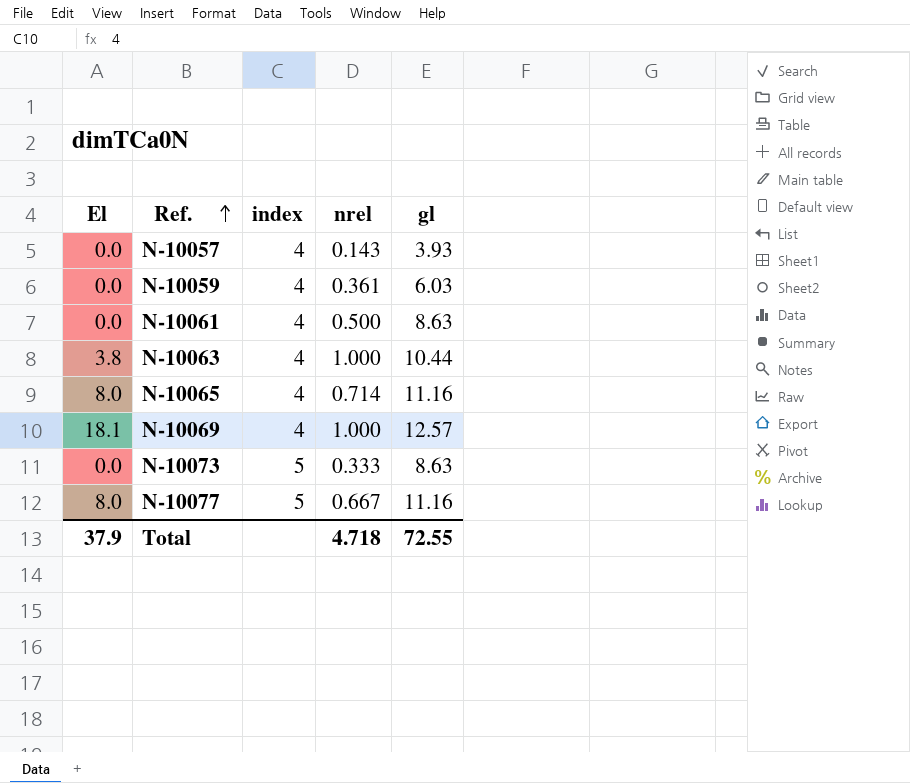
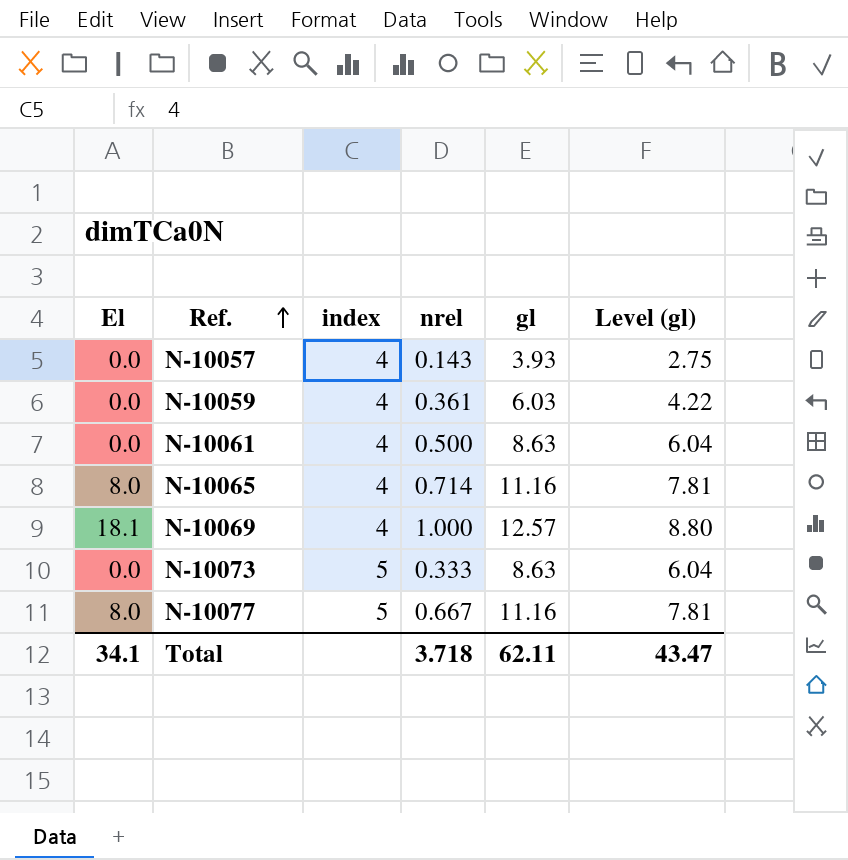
column Level (gl) | formula: none -> [gl] * 0.7
row N-10063: 3.8 | 4 | 1.000 | 10.44 -> none
Total | El: 37.9 -> 34.1
Total | nrel: 4.718 -> 3.718
Total | gl: 72.55 -> 62.11

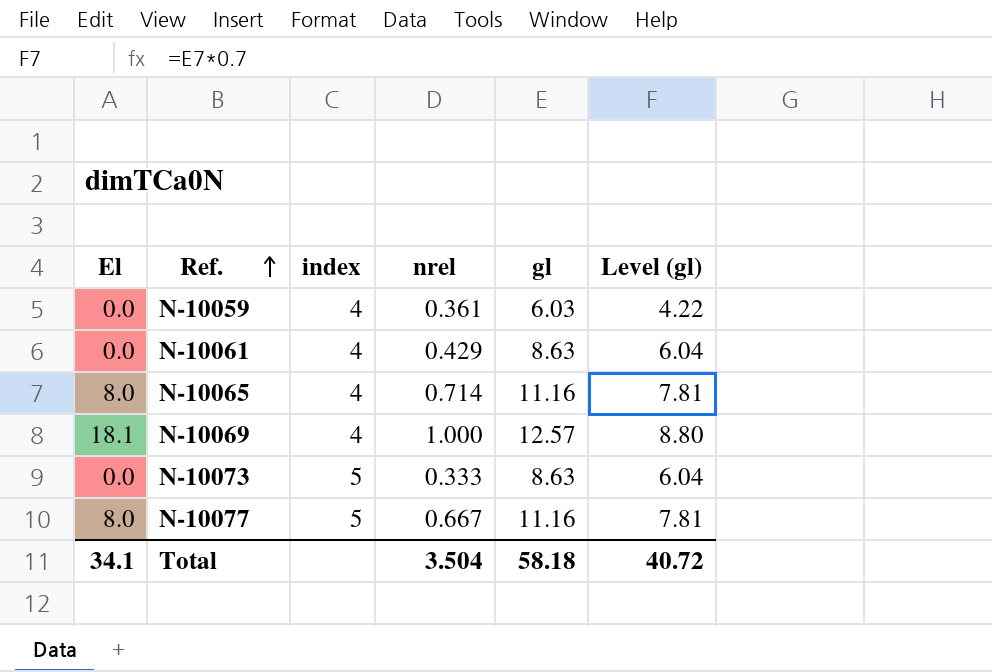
row N-10057: 0.0 | 4 | 0.143 | 3.93 | 2.75 -> none
N-10061 | nrel: 0.500 -> 0.429
Total | nrel: 3.718 -> 3.504
Total | gl: 62.11 -> 58.18
Total | Level (gl): 43.47 -> 40.72

